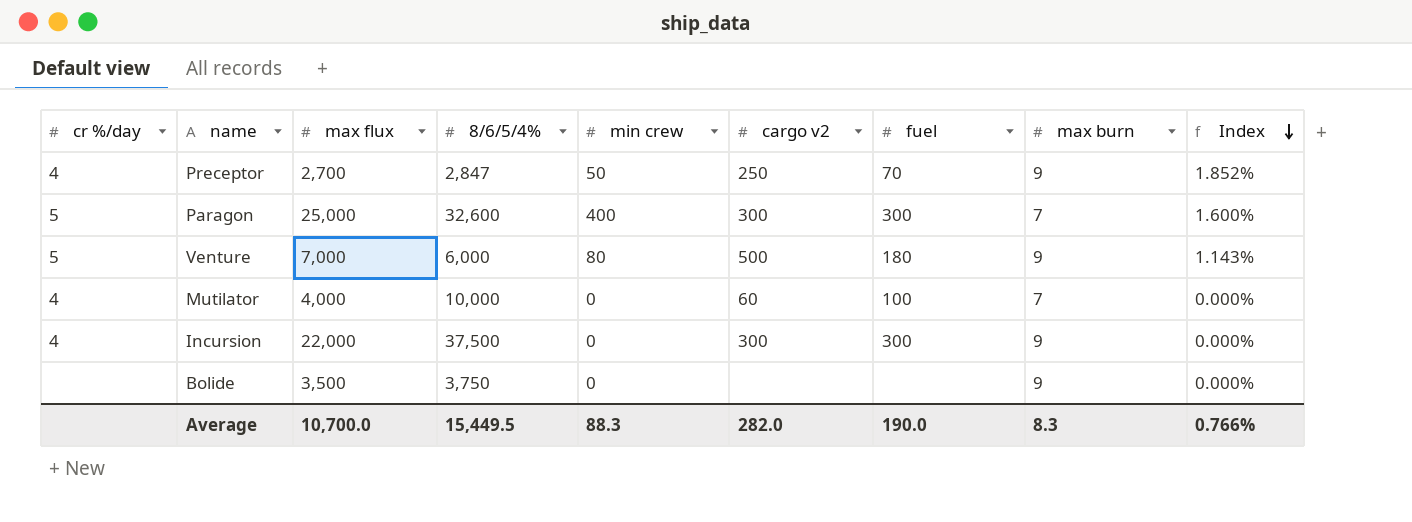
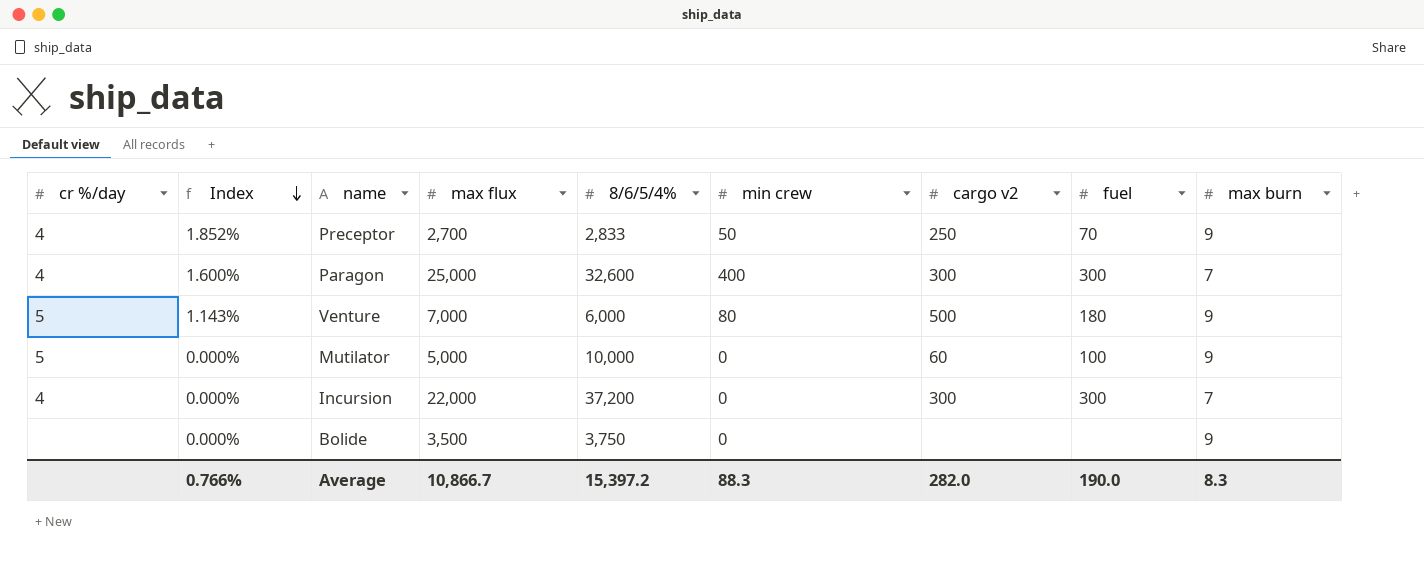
column Index | position: 9 -> 2
Preceptor | 8/6/5/4%: 2,847 -> 2,833
Paragon | cr %/day: 5 -> 4
Mutilator | cr %/day: 4 -> 5
Mutilator | max flux: 4,000 -> 5,000
Mutilator | max burn: 7 -> 9
Incursion | 8/6/5/4%: 37,500 -> 37,200
Incursion | max burn: 9 -> 7
Average | max flux: 10,700.0 -> 10,866.7
Average | 8/6/5/4%: 15,449.5 -> 15,397.2

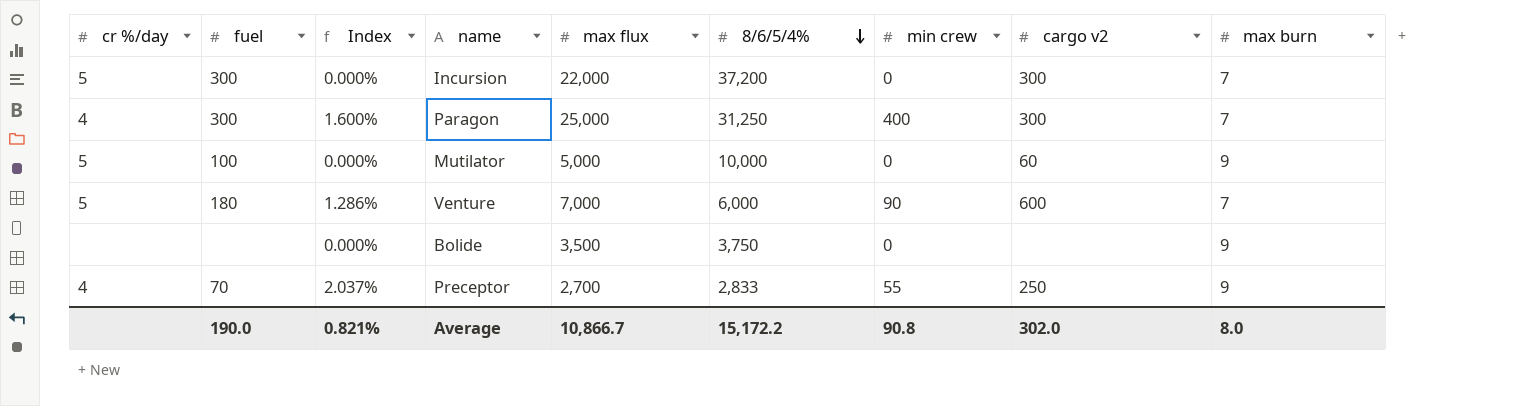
row order: Index descending -> 8/6/5/4% descending
column fuel | position: 8 -> 2
Incursion | cr %/day: 4 -> 5
Paragon | 8/6/5/4%: 32,600 -> 31,250
Venture | Index: 1.143% -> 1.286%
Venture | min crew: 80 -> 90
Venture | cargo v2: 500 -> 600
Venture | max burn: 9 -> 7
Preceptor | Index: 1.852% -> 2.037%
Preceptor | min crew: 50 -> 55
Average | Index: 0.766% -> 0.821%
Average | 8/6/5/4%: 15,397.2 -> 15,172.2
Average | min crew: 88.3 -> 90.8
Average | cargo v2: 282.0 -> 302.0
Average | max burn: 8.3 -> 8.0

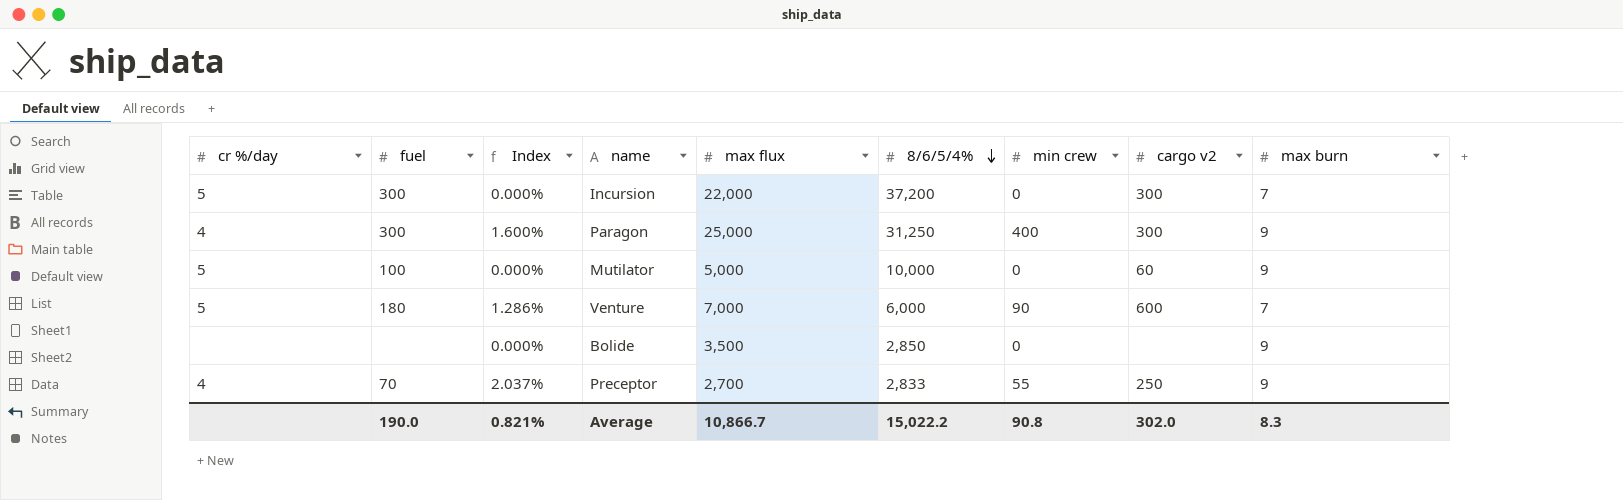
Paragon | max burn: 7 -> 9
Bolide | 8/6/5/4%: 3,750 -> 2,850
Average | 8/6/5/4%: 15,172.2 -> 15,022.2
Average | max burn: 8.0 -> 8.3

